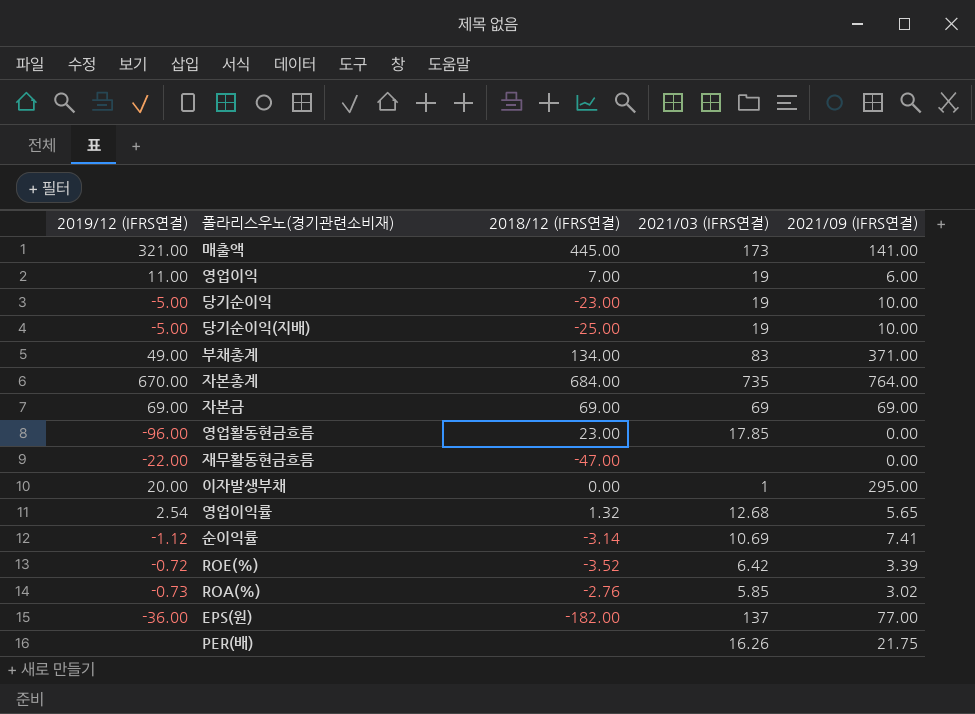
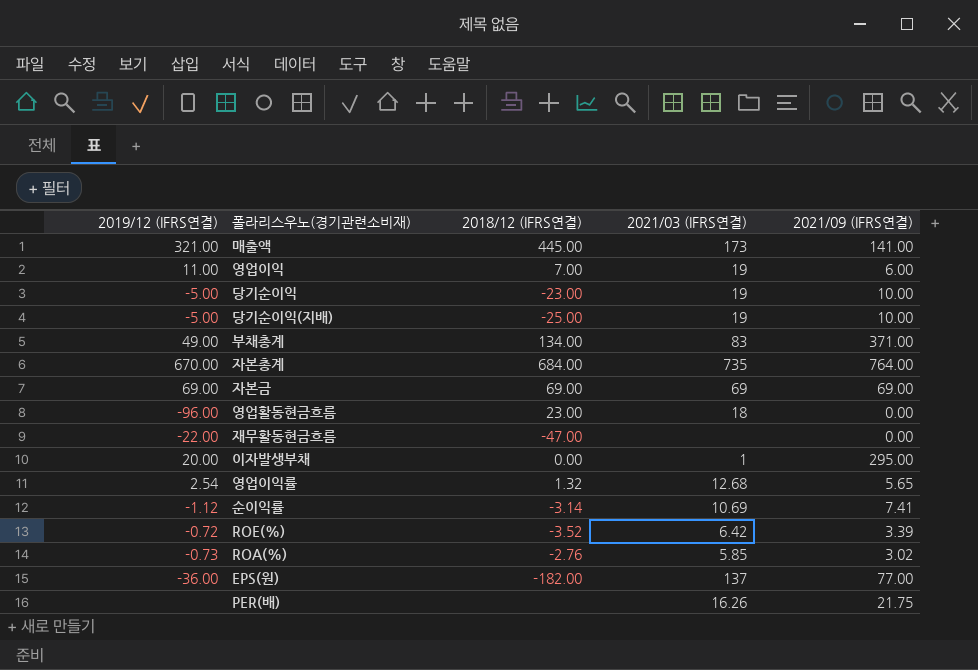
영업활동현금흐름 | 2021/03 (IFRS연결): 17.85 -> 18

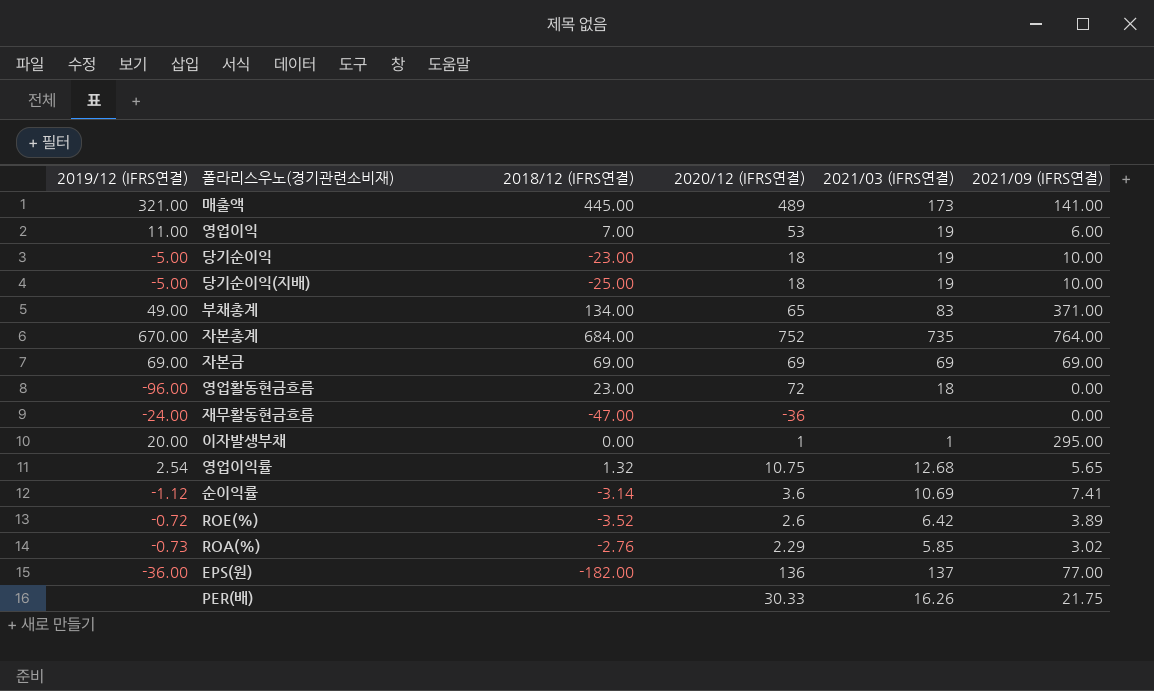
column 2020/12 (IFRS연결) | position: none -> 4
재무활동현금흐름 | 2019/12 (IFRS연결): -22.00 -> -24.00
ROE(%) | 2021/09 (IFRS연결): 3.39 -> 3.89

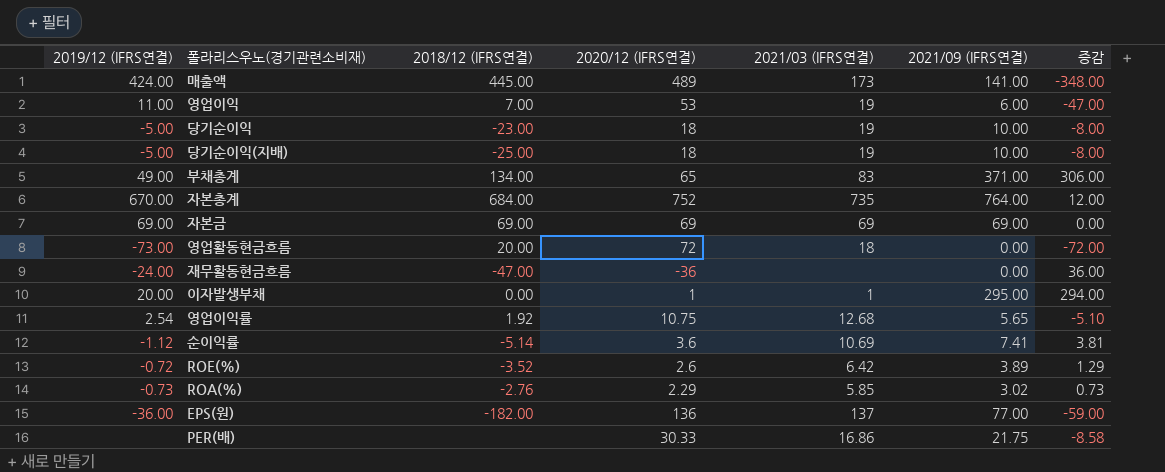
column 증감 | formula: none -> [2021/09 (IFRS연결)] - [2020/12 (IFRS연결)]
매출액 | 2019/12 (IFRS연결): 321.00 -> 424.00
영업활동현금흐름 | 2019/12 (IFRS연결): -96.00 -> -73.00
영업활동현금흐름 | 2018/12 (IFRS연결): 23.00 -> 20.00
영업이익률 | 2018/12 (IFRS연결): 1.32 -> 1.92
순이익률 | 2018/12 (IFRS연결): -3.14 -> -5.14
PER(배) | 2021/03 (IFRS연결): 16.26 -> 16.86

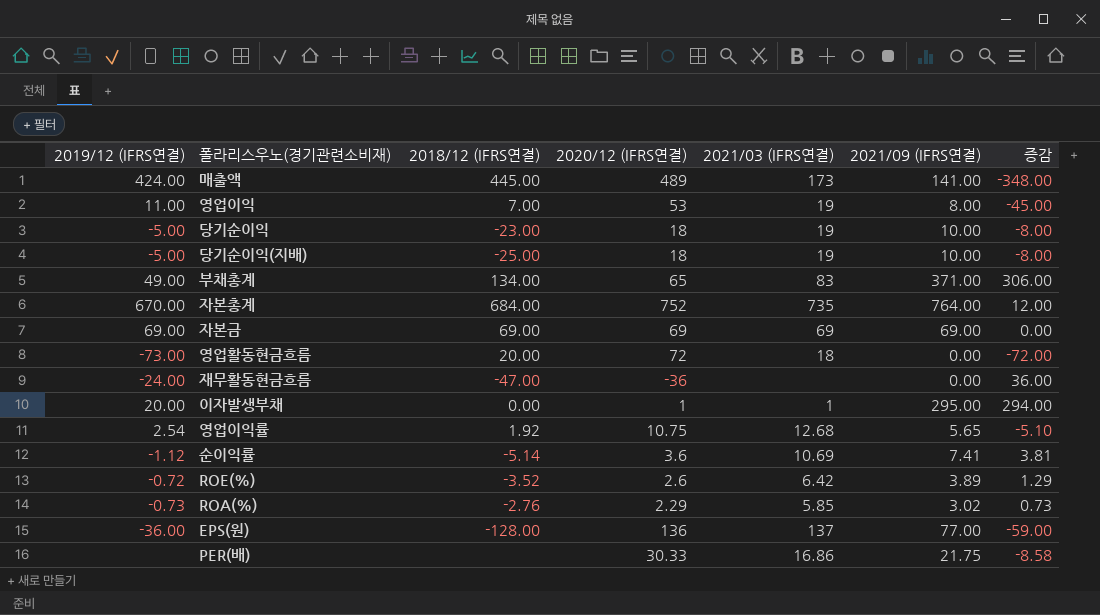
영업이익 | 2021/09 (IFRS연결): 6.00 -> 8.00
영업이익 | 증감: -47.00 -> -45.00
EPS(원) | 2018/12 (IFRS연결): -182.00 -> -128.00

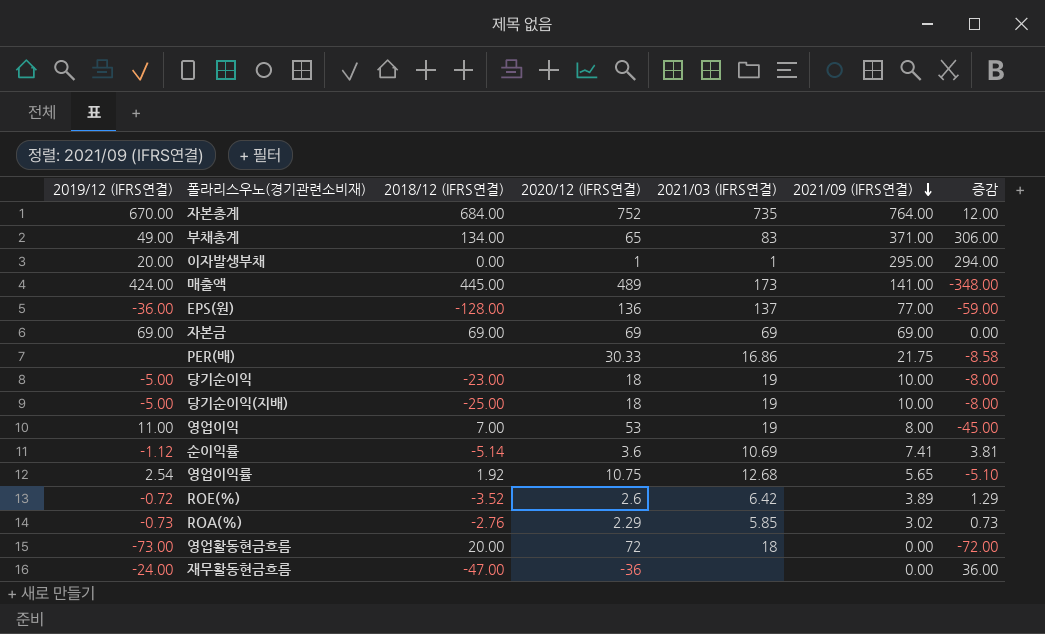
row order: none -> 2021/09 (IFRS연결) descending

